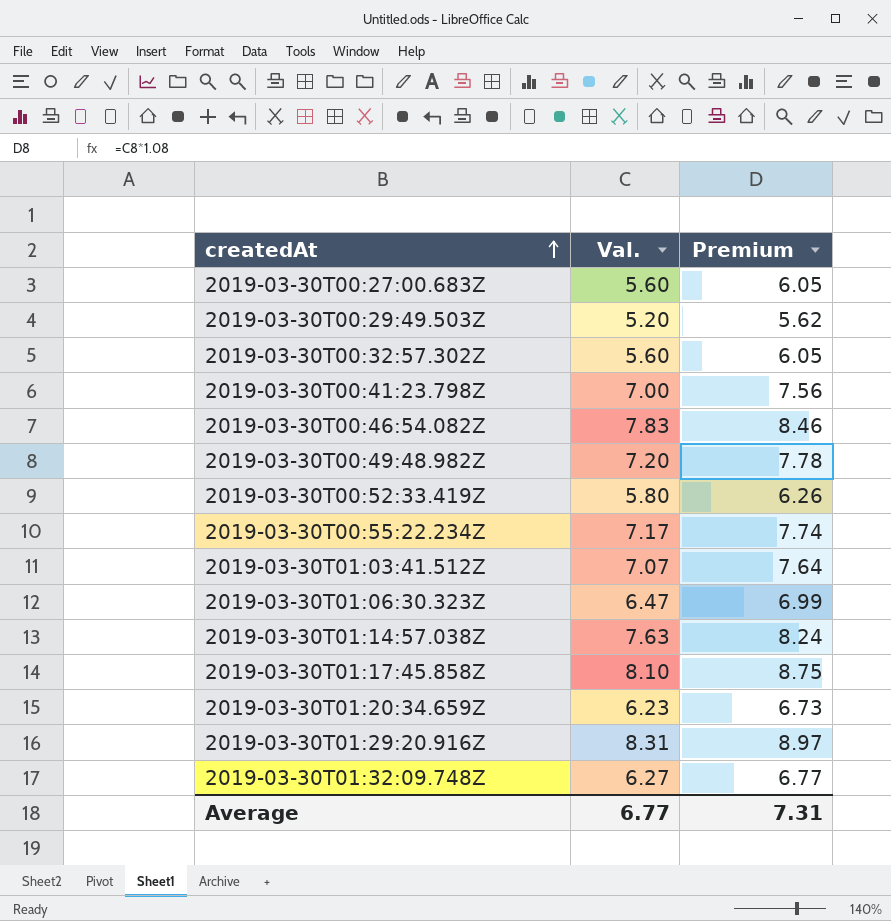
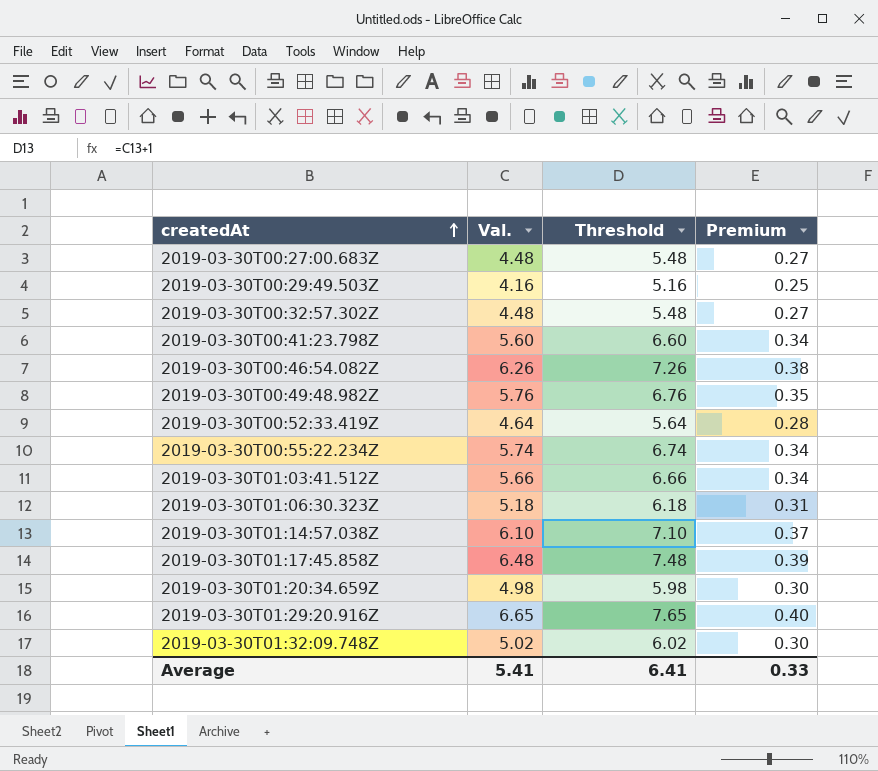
column Threshold | formula: none -> [Val.] + 1
column Premium | formula: [Val.] * 1.08 -> [Val.] * 0.06
2019-03-30T00:27:00.683Z | Val.: 5.60 -> 4.48
2019-03-30T00:29:49.503Z | Val.: 5.20 -> 4.16
2019-03-30T00:32:57.302Z | Val.: 5.60 -> 4.48
2019-03-30T00:41:23.798Z | Val.: 7.00 -> 5.60
2019-03-30T00:46:54.082Z | Val.: 7.83 -> 6.26
2019-03-30T00:49:48.982Z | Val.: 7.20 -> 5.76
2019-03-30T00:52:33.419Z | Val.: 5.80 -> 4.64
2019-03-30T00:55:22.234Z | Val.: 7.17 -> 5.74
2019-03-30T01:03:41.512Z | Val.: 7.07 -> 5.66
2019-03-30T01:06:30.323Z | Val.: 6.47 -> 5.18
2019-03-30T01:14:57.038Z | Val.: 7.63 -> 6.10
2019-03-30T01:17:45.858Z | Val.: 8.10 -> 6.48
2019-03-30T01:20:34.659Z | Val.: 6.23 -> 4.98
2019-03-30T01:29:20.916Z | Val.: 8.31 -> 6.65
2019-03-30T01:32:09.748Z | Val.: 6.27 -> 5.02
Average | Val.: 6.77 -> 5.41
Average | Premium: 7.31 -> 0.33

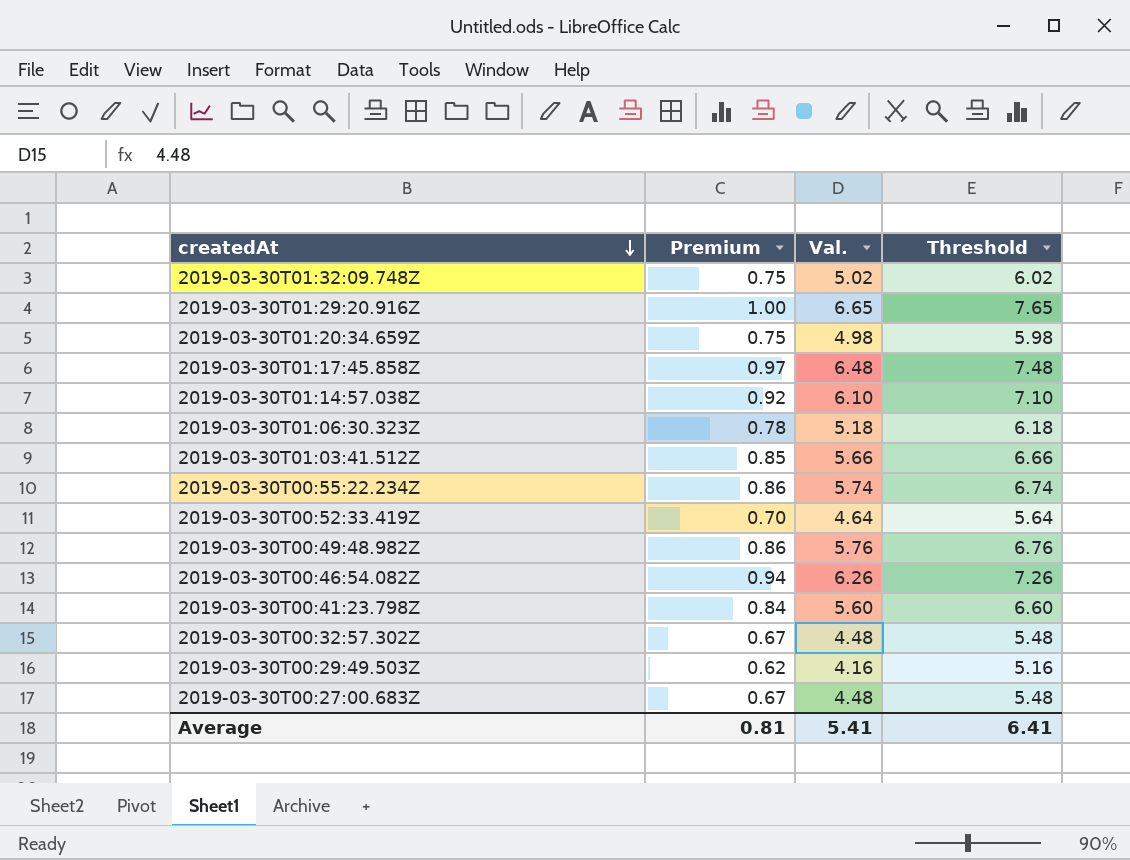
row order: createdAt ascending -> createdAt descending
column Premium | formula: [Val.] * 0.06 -> [Val.] * 0.15
column Premium | position: 4 -> 2
Average | Premium: 0.33 -> 0.81

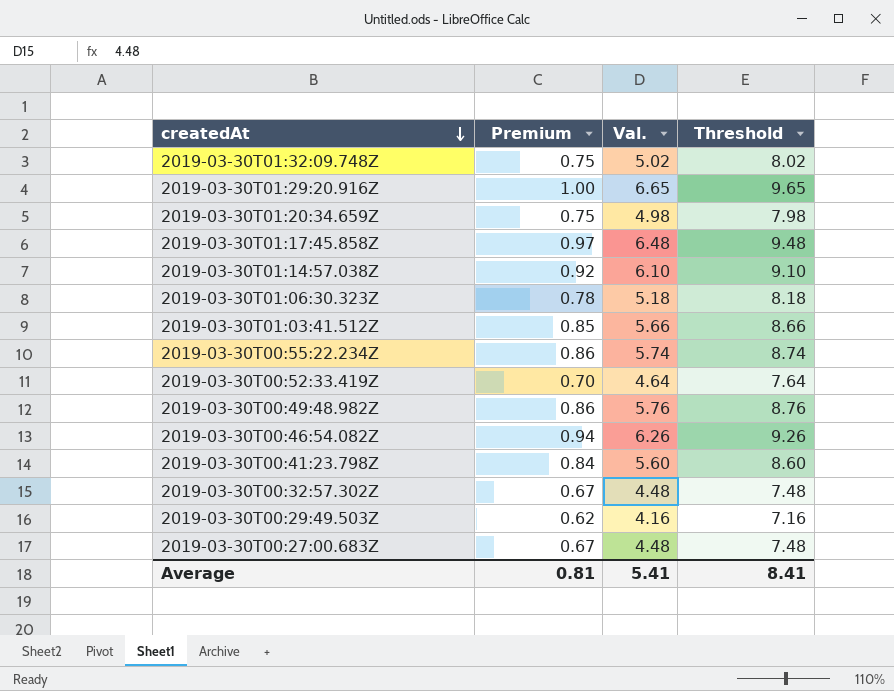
column Threshold | formula: [Val.] + 1 -> [Val.] + 3
Average | Threshold: 6.41 -> 8.41

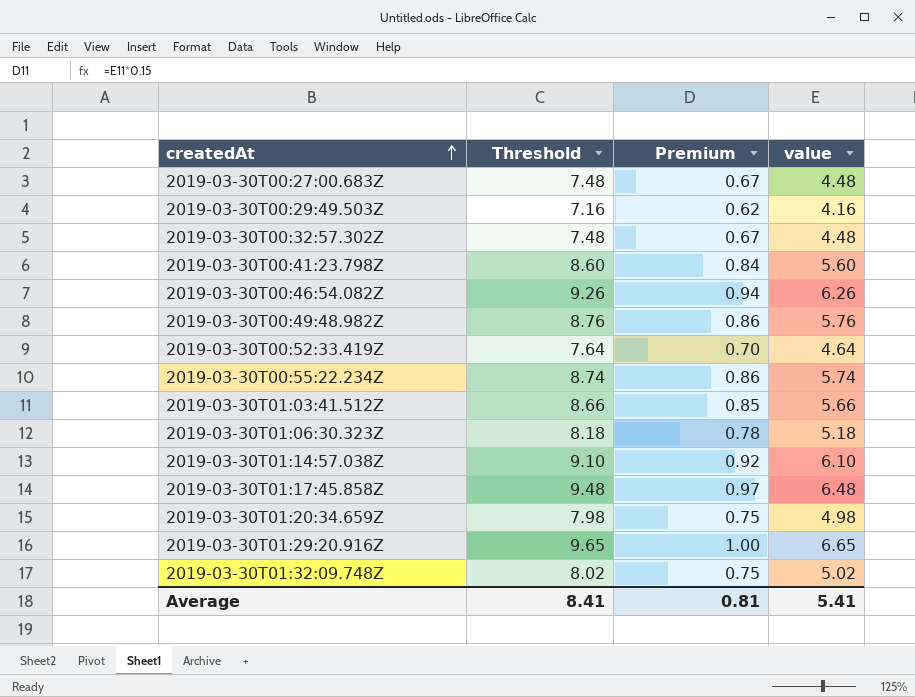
row order: createdAt descending -> createdAt ascending
column Threshold | position: 4 -> 2
column name: Val. -> value

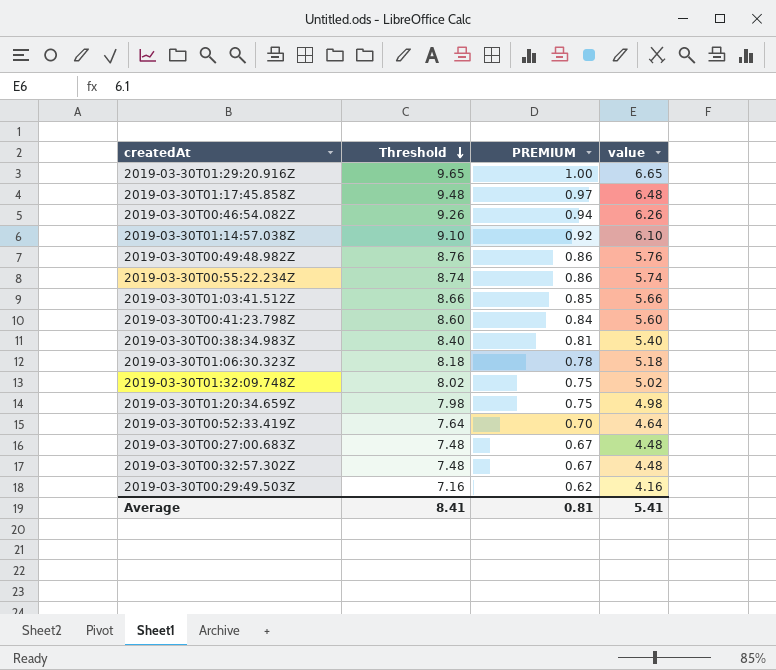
row order: createdAt ascending -> Threshold descending
column name: Premium -> PREMIUM
row 2019-03-30T00:38:34.983Z: none -> 8.40 | 0.81 | 5.40

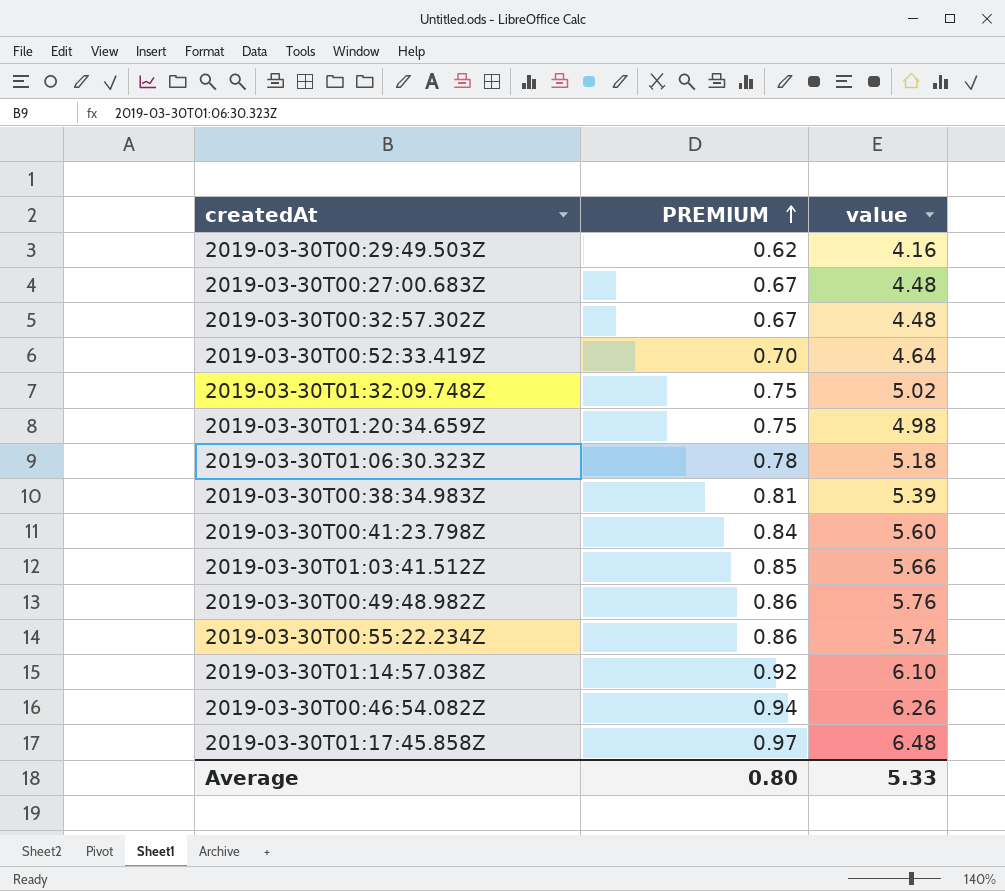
row order: Threshold descending -> PREMIUM ascending
column Threshold | formula: [value] + 3 -> none
row 2019-03-30T01:29:20.916Z: 9.65 | 1.00 | 6.65 -> none
2019-03-30T00:38:34.983Z | value: 5.40 -> 5.39
Average | PREMIUM: 0.81 -> 0.80
Average | value: 5.41 -> 5.33

